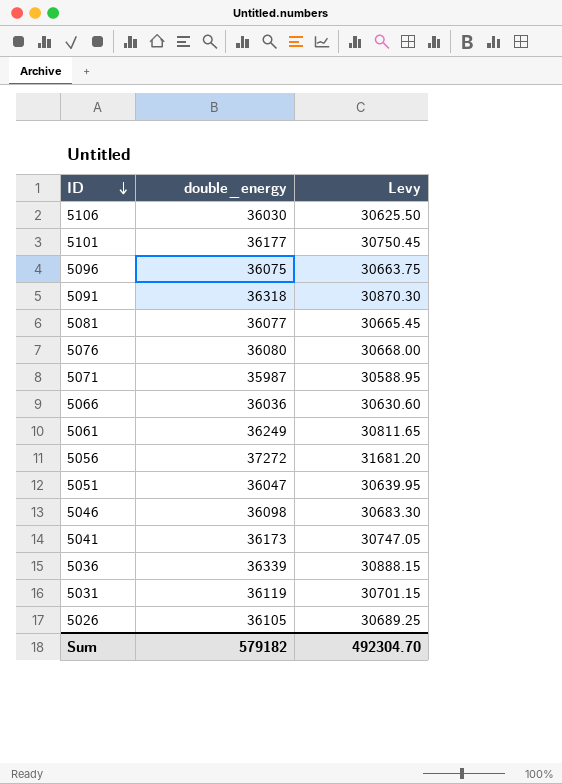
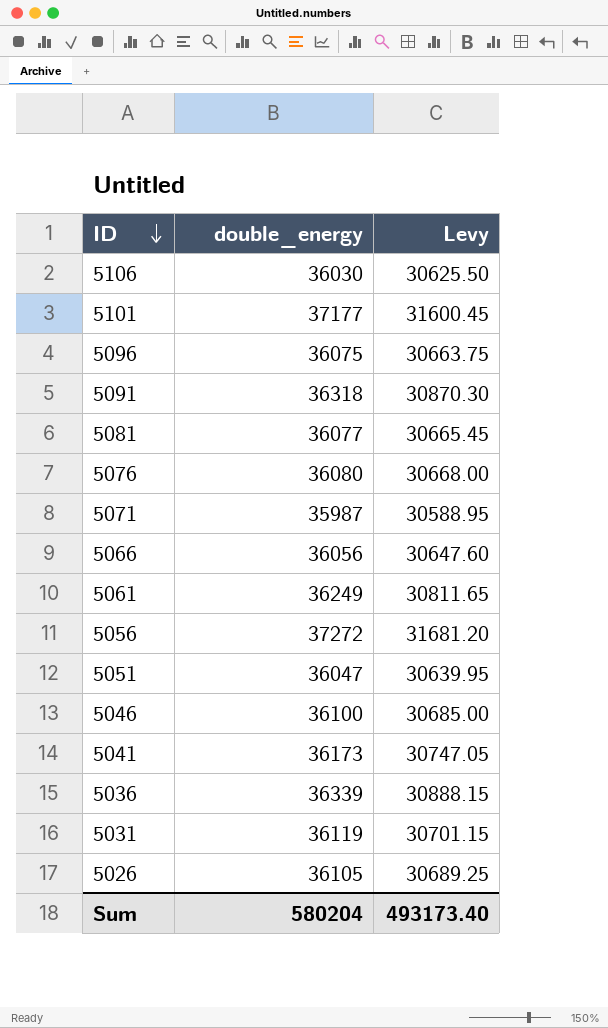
5101 | double_energy: 36177 -> 37177
5101 | Levy: 30750.45 -> 31600.45
5066 | double_energy: 36036 -> 36056
5066 | Levy: 30630.60 -> 30647.60
5046 | double_energy: 36098 -> 36100
5046 | Levy: 30683.30 -> 30685.00
Sum | double_energy: 579182 -> 580204
Sum | Levy: 492304.70 -> 493173.40

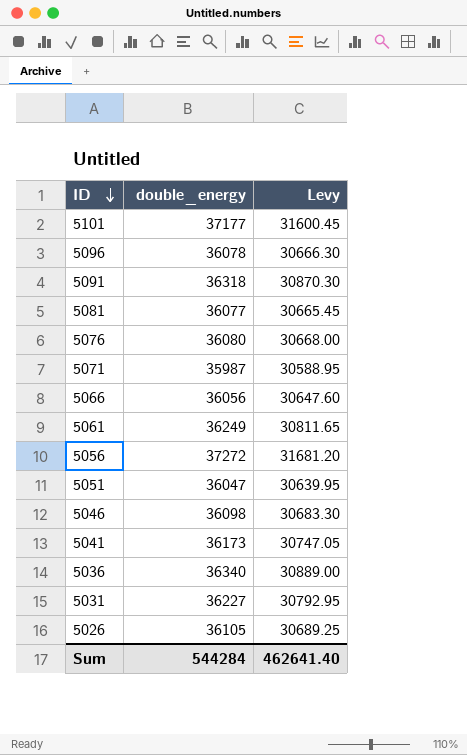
row 5106: 36030 | 30625.50 -> none
5096 | double_energy: 36075 -> 36078
5096 | Levy: 30663.75 -> 30666.30
5046 | double_energy: 36100 -> 36098
5046 | Levy: 30685.00 -> 30683.30
5036 | double_energy: 36339 -> 36340
5036 | Levy: 30888.15 -> 30889.00
5031 | double_energy: 36119 -> 36227
5031 | Levy: 30701.15 -> 30792.95
Sum | double_energy: 580204 -> 544284
Sum | Levy: 493173.40 -> 462641.40

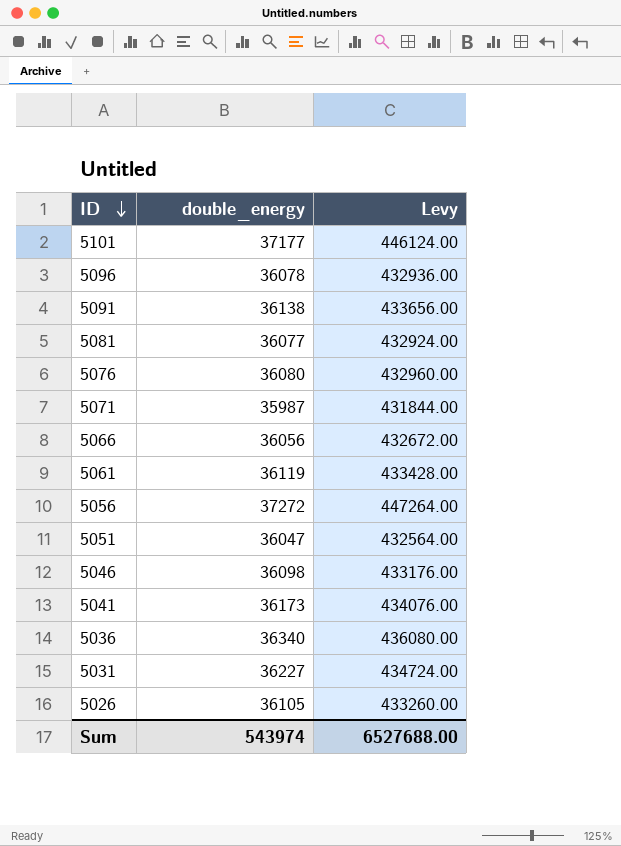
column Levy | formula: [double_energy] * 0.85 -> [double_energy] * 12
5091 | double_energy: 36318 -> 36138
5061 | double_energy: 36249 -> 36119
Sum | double_energy: 544284 -> 543974
Sum | Levy: 462641.40 -> 6527688.00

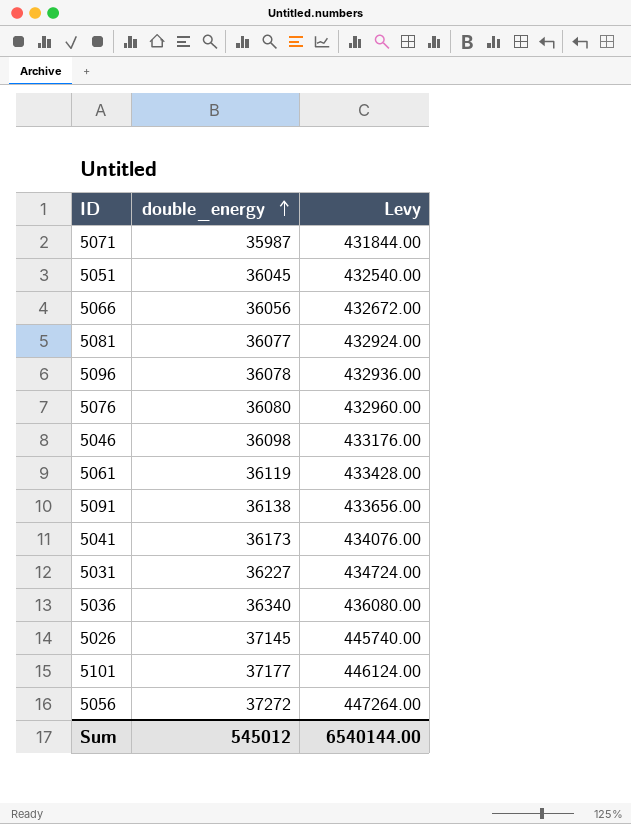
row order: ID descending -> double_energy ascending
5051 | double_energy: 36047 -> 36045
5051 | Levy: 432564.00 -> 432540.00
5026 | double_energy: 36105 -> 37145
5026 | Levy: 433260.00 -> 445740.00
Sum | double_energy: 543974 -> 545012
Sum | Levy: 6527688.00 -> 6540144.00

